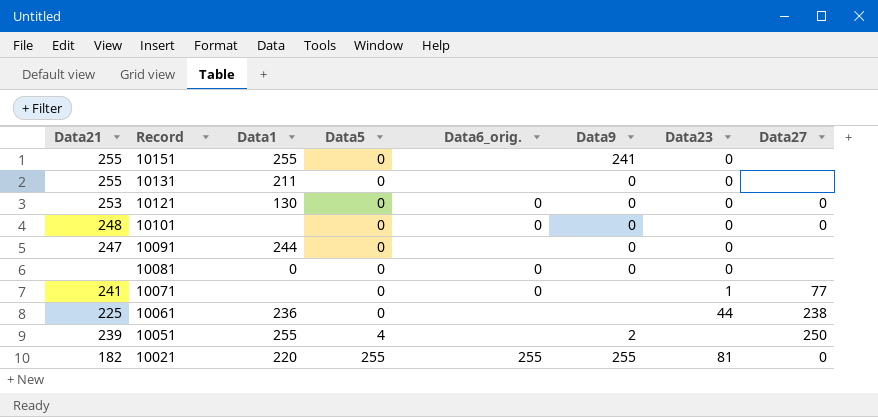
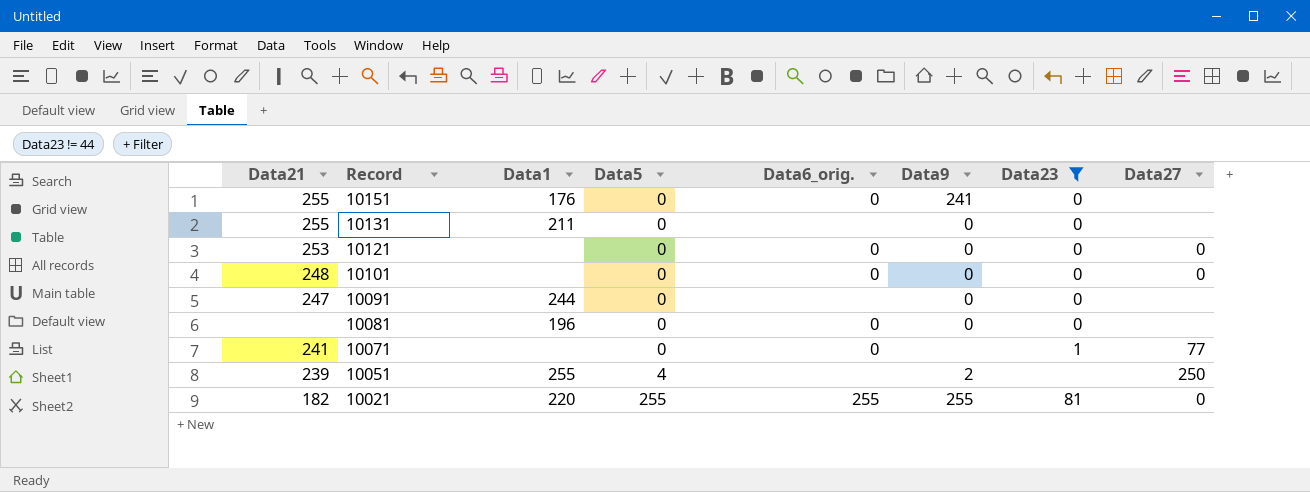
filter: none -> Data23 != 44
10151 | Data1: 255 -> 176
10151 | Data6_orig.: none -> 0
10121 | Data1: 130 -> none
10081 | Data1: 0 -> 196

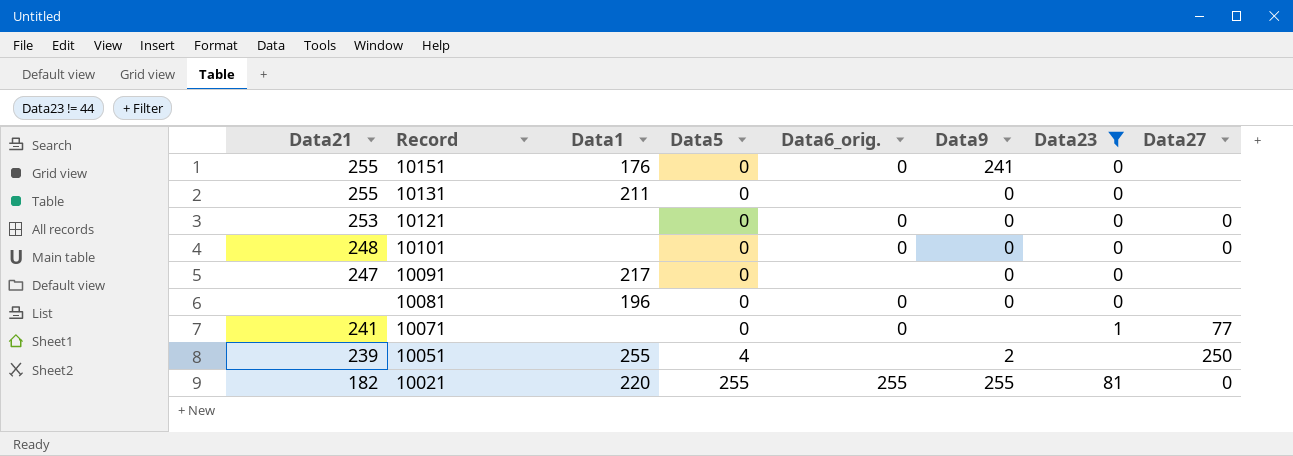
10091 | Data1: 244 -> 217

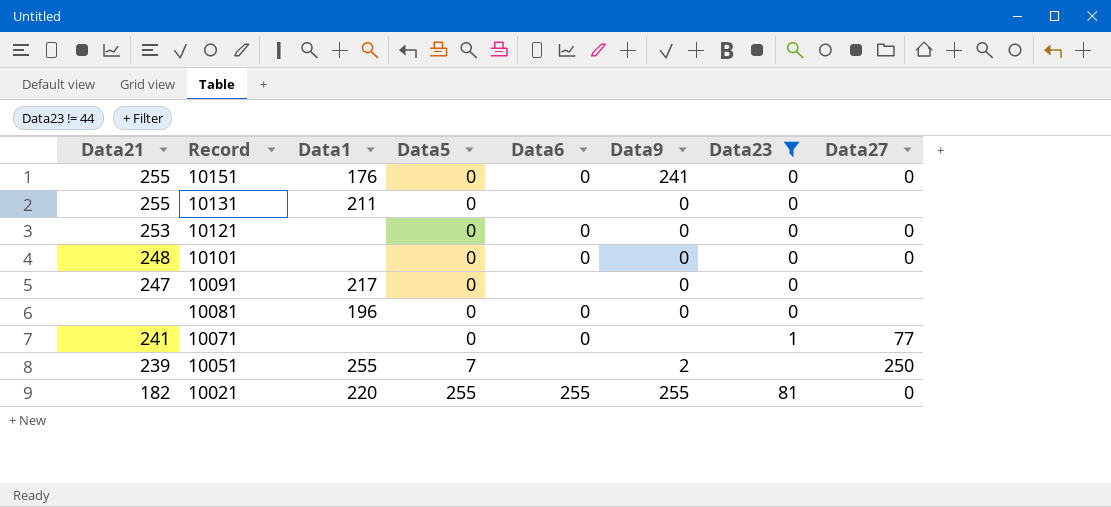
column name: Data6_orig. -> Data6
10151 | Data27: none -> 0
10051 | Data5: 4 -> 7

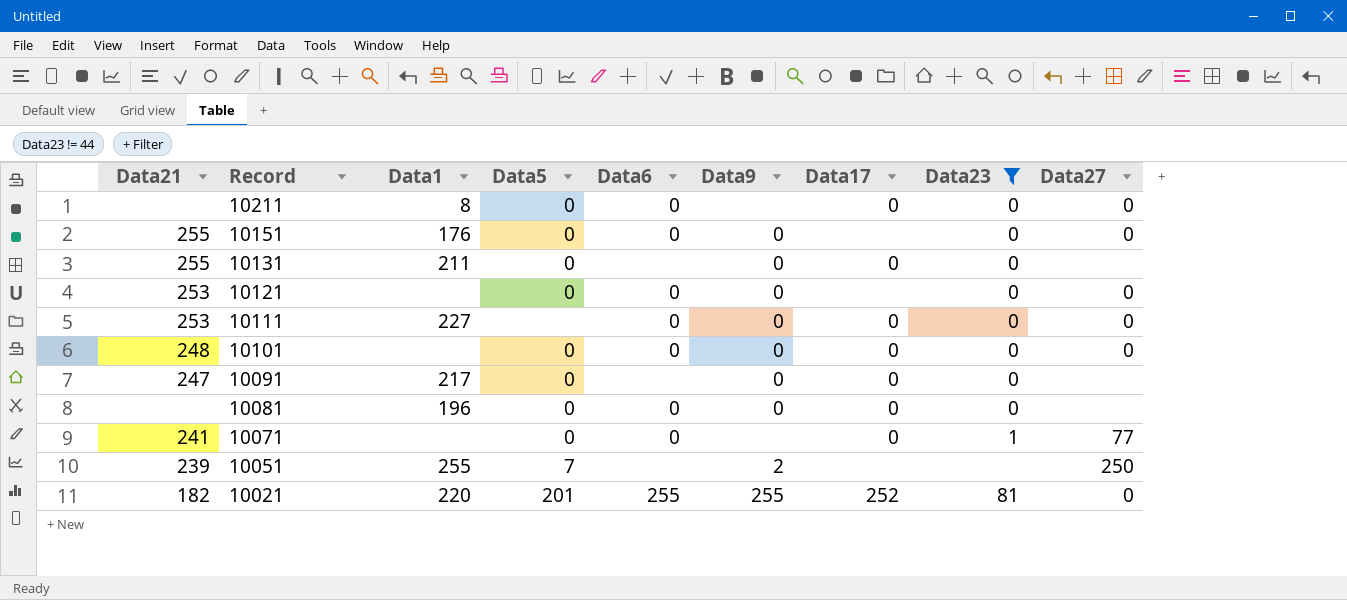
column Data17 | position: none -> 7
row 10211: none -> none | 8 | 0 | 0 | none | 0 | 0 | 0
10151 | Data9: 241 -> 0
row 10111: none -> 253 | 227 | none | 0 | 0 | 0 | 0 | 0
10021 | Data5: 255 -> 201

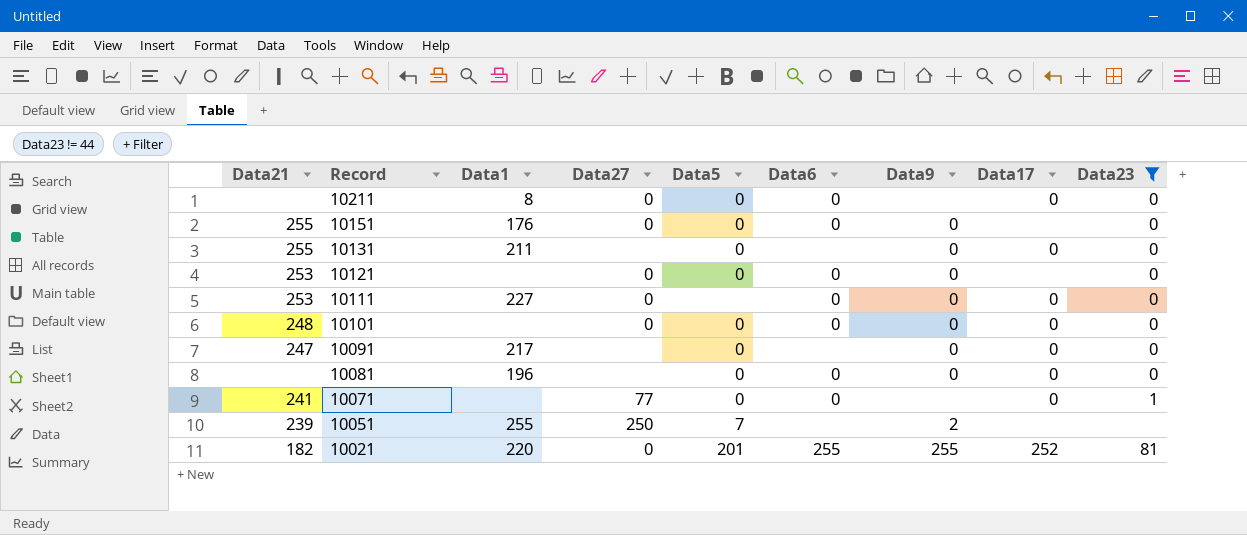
column Data27 | position: 9 -> 4

